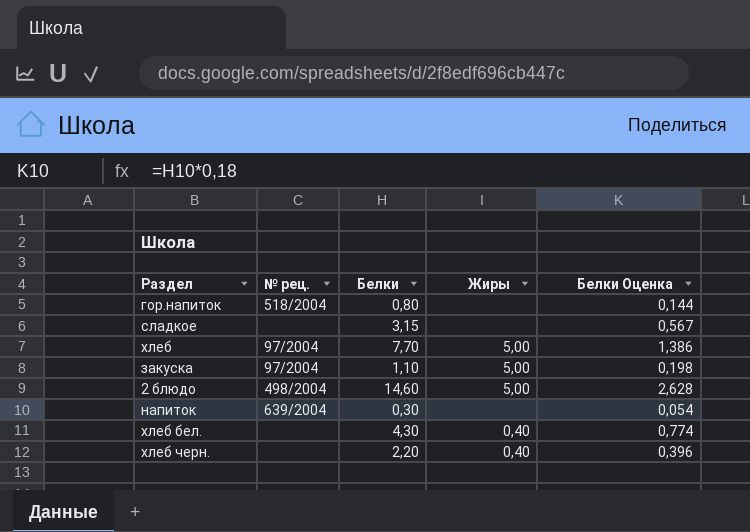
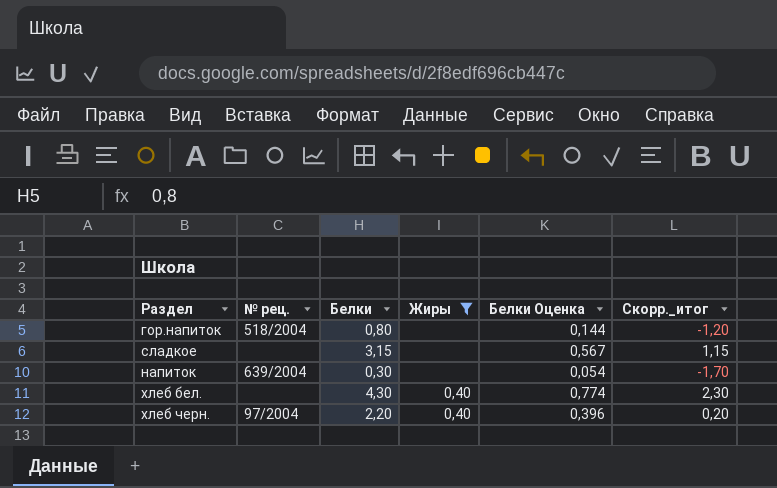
filter: none -> Жиры != 5,00
column Скорр._итог | formula: none -> [Белки] - 2
хлеб черн. | № рец.: none -> 97/2004

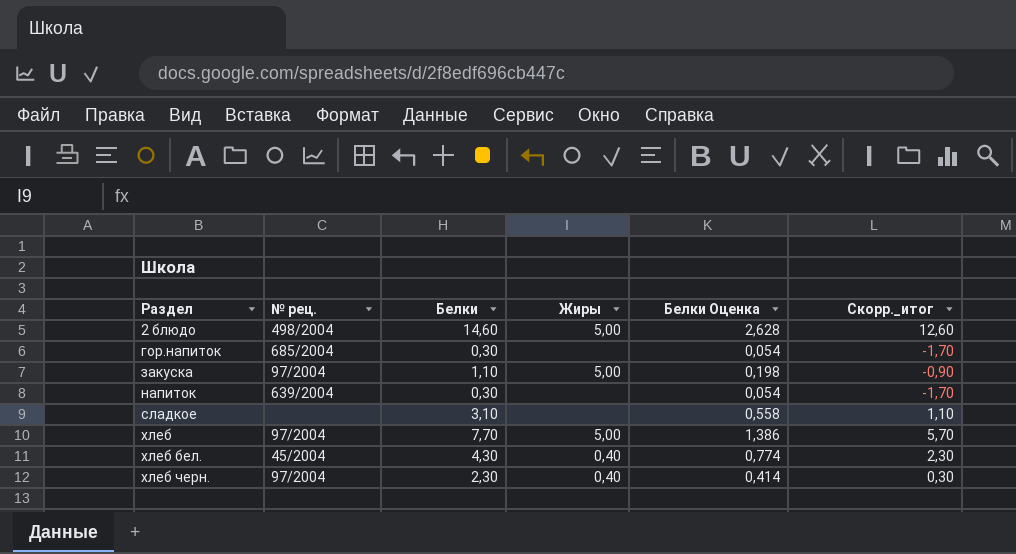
filter: Жиры != 5,00 -> none
row order: none -> Раздел ascending
гор.напиток | № рец.: 518/2004 -> 685/2004
гор.напиток | Белки: 0,80 -> 0,30
гор.напиток | Белки Оценка: 0,144 -> 0,054
гор.напиток | Скорр._итог: -1,20 -> -1,70
сладкое | Белки: 3,15 -> 3,10
сладкое | Белки Оценка: 0,567 -> 0,558
сладкое | Скорр._итог: 1,15 -> 1,10
хлеб бел. | № рец.: none -> 45/2004
хлеб черн. | Белки: 2,20 -> 2,30
хлеб черн. | Белки Оценка: 0,396 -> 0,414
хлеб черн. | Скорр._итог: 0,20 -> 0,30

